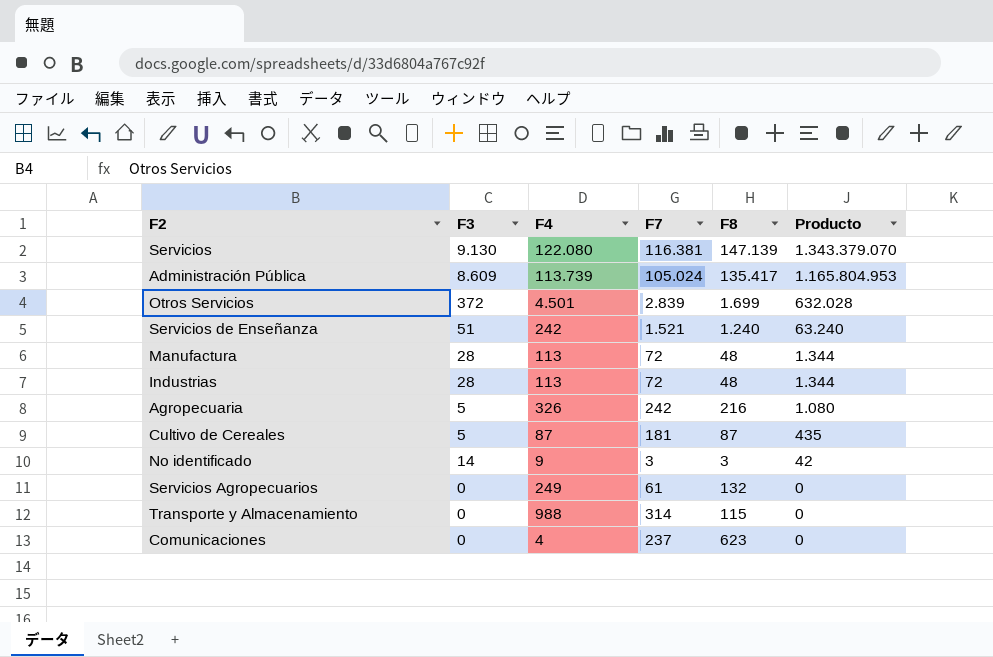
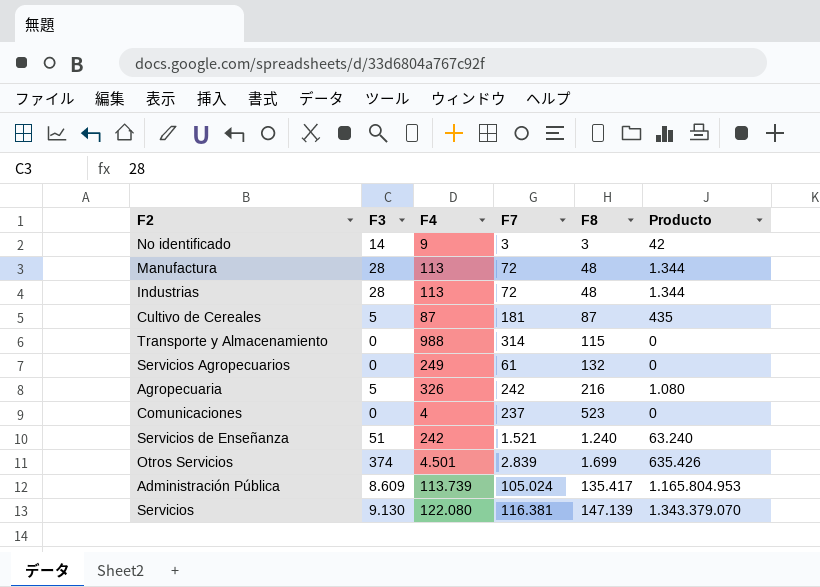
row order: Producto descending -> F8 ascending
Comunicaciones | F8: 623 -> 523
Otros Servicios | F3: 372 -> 374
Otros Servicios | Producto: 632.028 -> 635.426

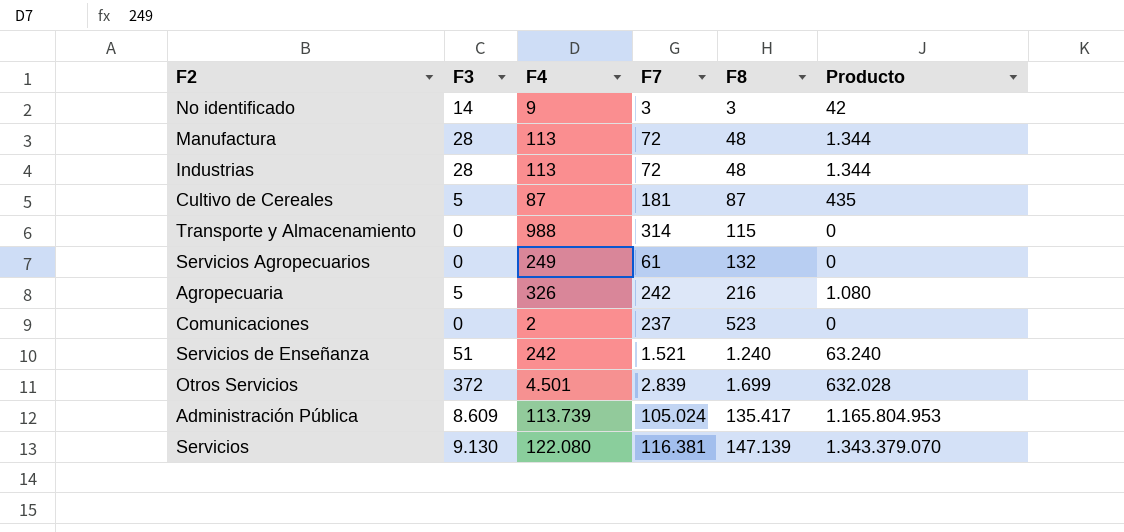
Comunicaciones | F4: 4 -> 2
Otros Servicios | F3: 374 -> 372
Otros Servicios | Producto: 635.426 -> 632.028

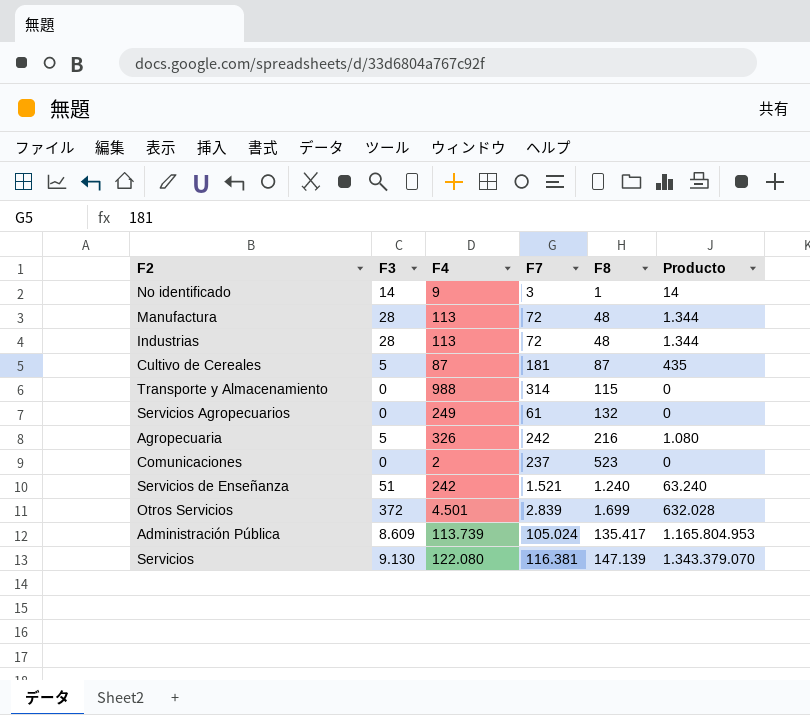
No identificado | F8: 3 -> 1
No identificado | Producto: 42 -> 14

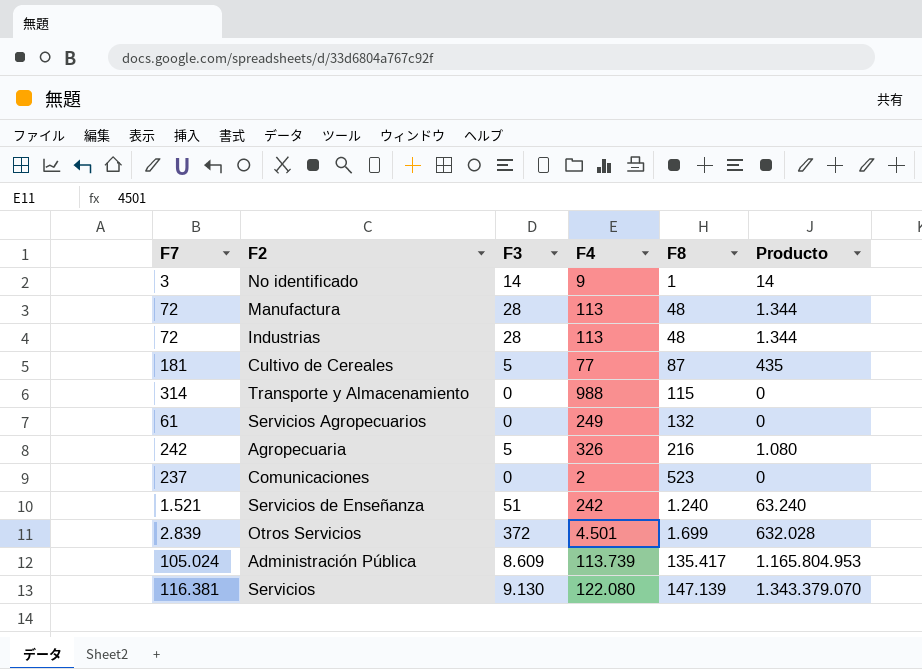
column F7 | position: 4 -> 1
Cultivo de Cereales | F4: 87 -> 77

